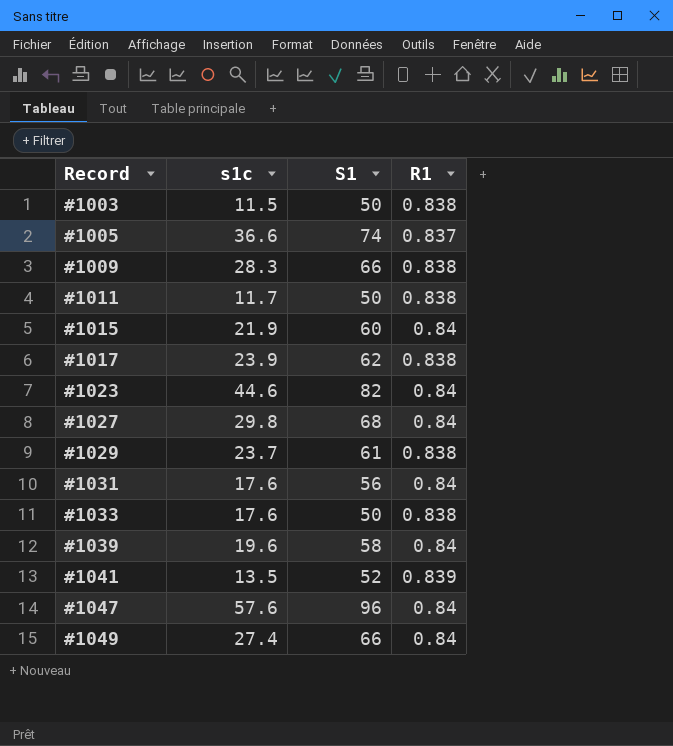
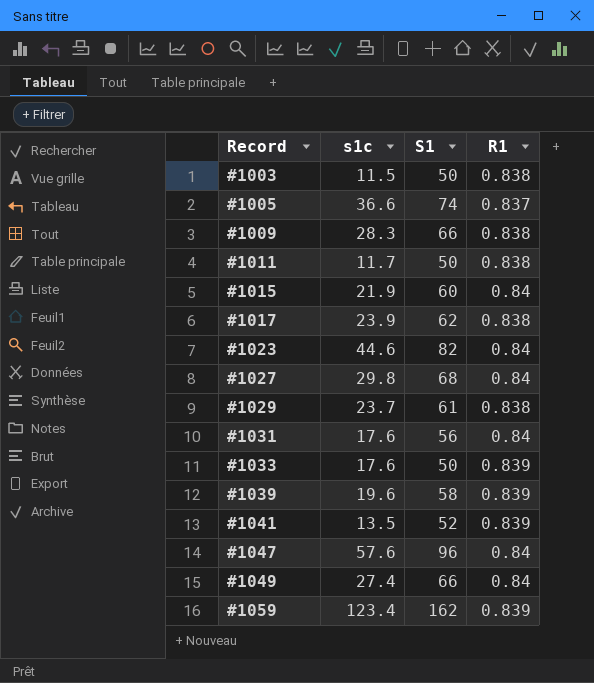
#1033 | R1: 0.838 -> 0.839
#1039 | R1: 0.84 -> 0.839
row #1059: none -> 123.4 | 162 | 0.839

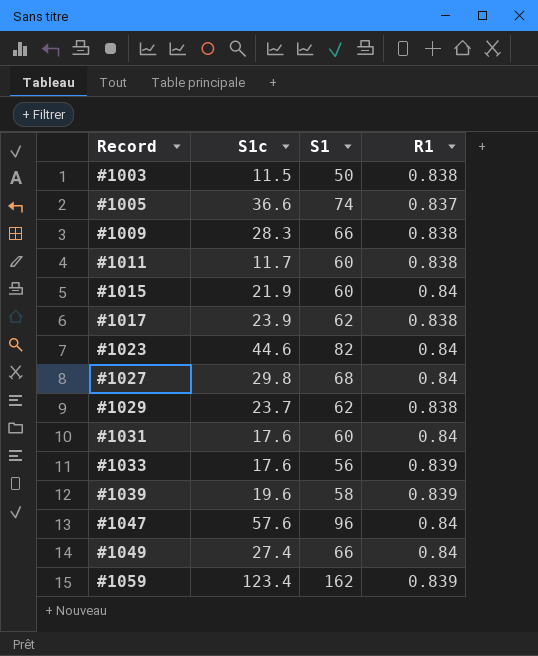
column name: s1c -> S1c
row #1041: 13.5 | 52 | 0.839 -> none
#1011 | S1: 50 -> 60
#1029 | S1: 61 -> 62
#1031 | S1: 56 -> 60
#1033 | S1: 50 -> 56

